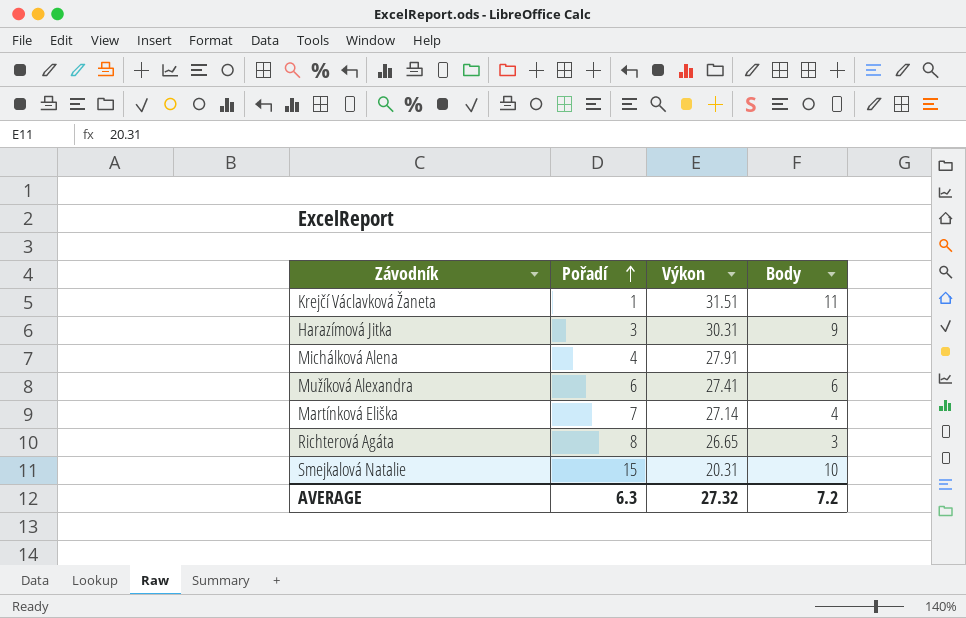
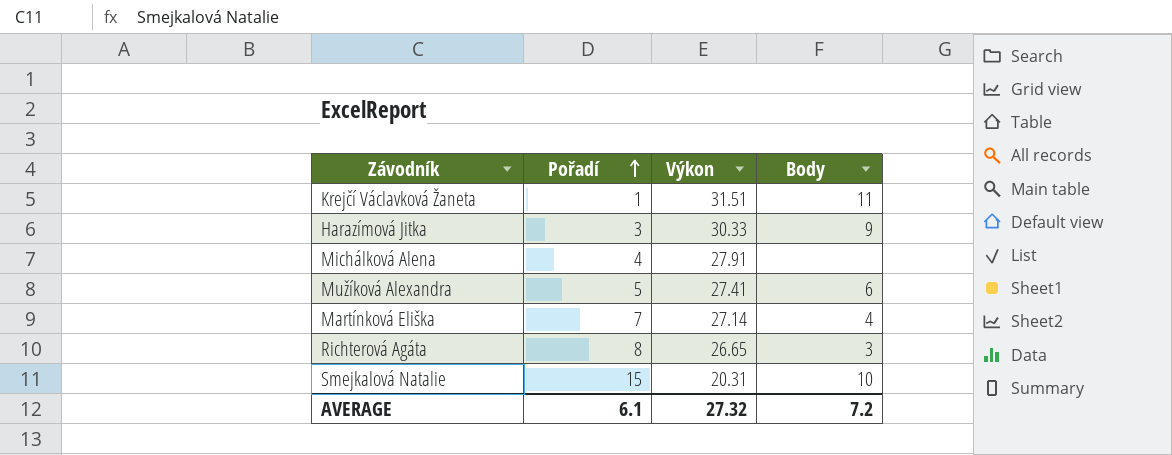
Harazímová Jitka | Výkon: 30.31 -> 30.33
Mužíková Alexandra | Pořadí: 6 -> 5
AVERAGE | Pořadí: 6.3 -> 6.1

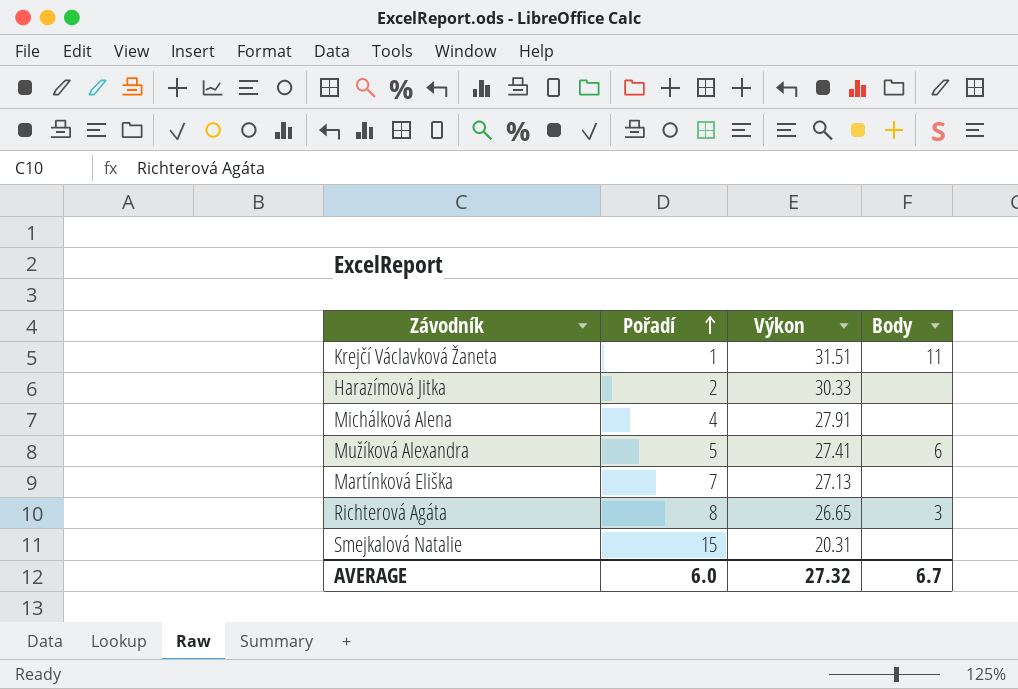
Harazímová Jitka | Pořadí: 3 -> 2
Harazímová Jitka | Body: 9 -> none
Martínková Eliška | Výkon: 27.14 -> 27.13
Martínková Eliška | Body: 4 -> none
Smejkalová Natalie | Body: 10 -> none
AVERAGE | Pořadí: 6.1 -> 6.0
AVERAGE | Body: 7.2 -> 6.7

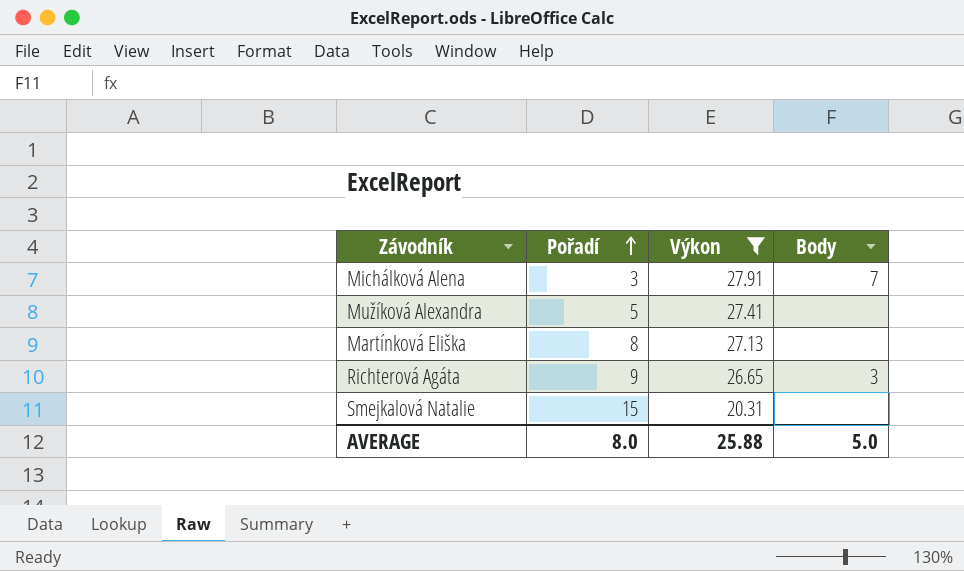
filter: none -> Výkon <= 27.91
Michálková Alena | Pořadí: 4 -> 3
Michálková Alena | Body: none -> 7
Mužíková Alexandra | Body: 6 -> none
Martínková Eliška | Pořadí: 7 -> 8
Richterová Agáta | Pořadí: 8 -> 9
AVERAGE | Pořadí: 6.0 -> 8.0
AVERAGE | Výkon: 27.32 -> 25.88
AVERAGE | Body: 6.7 -> 5.0

